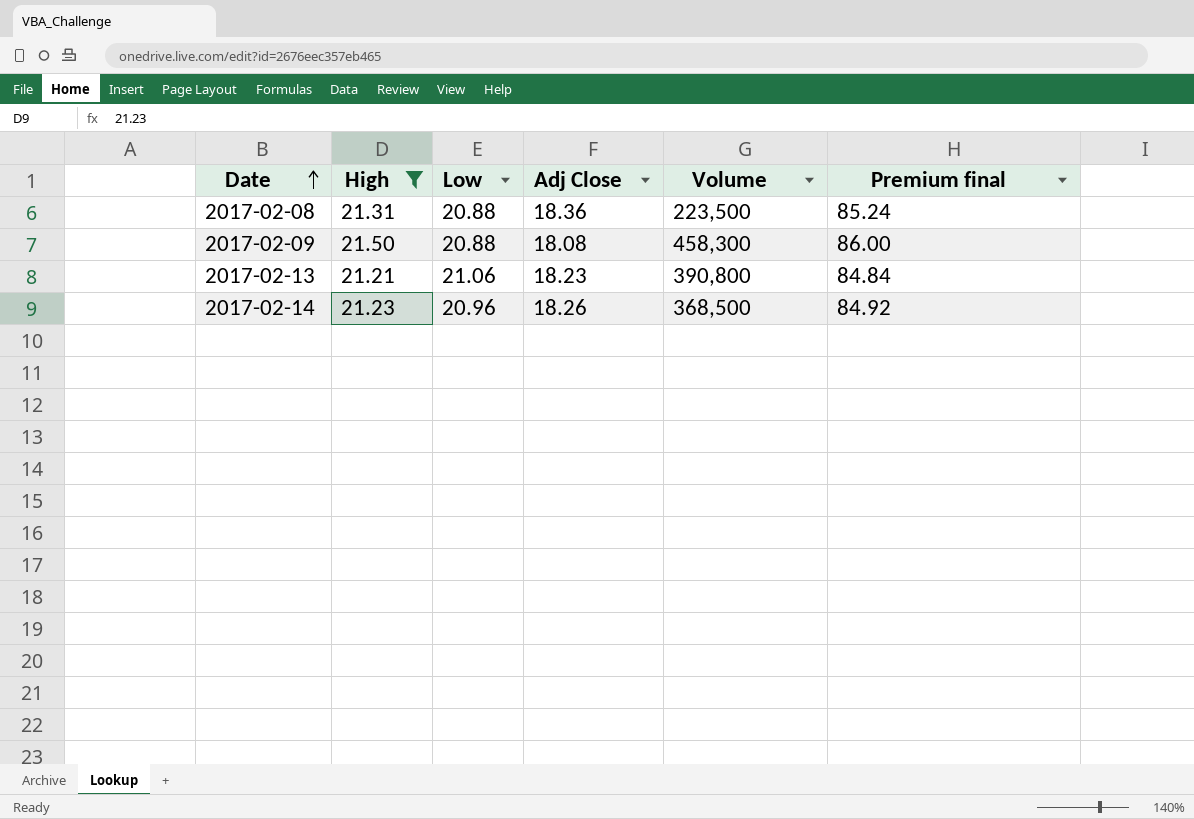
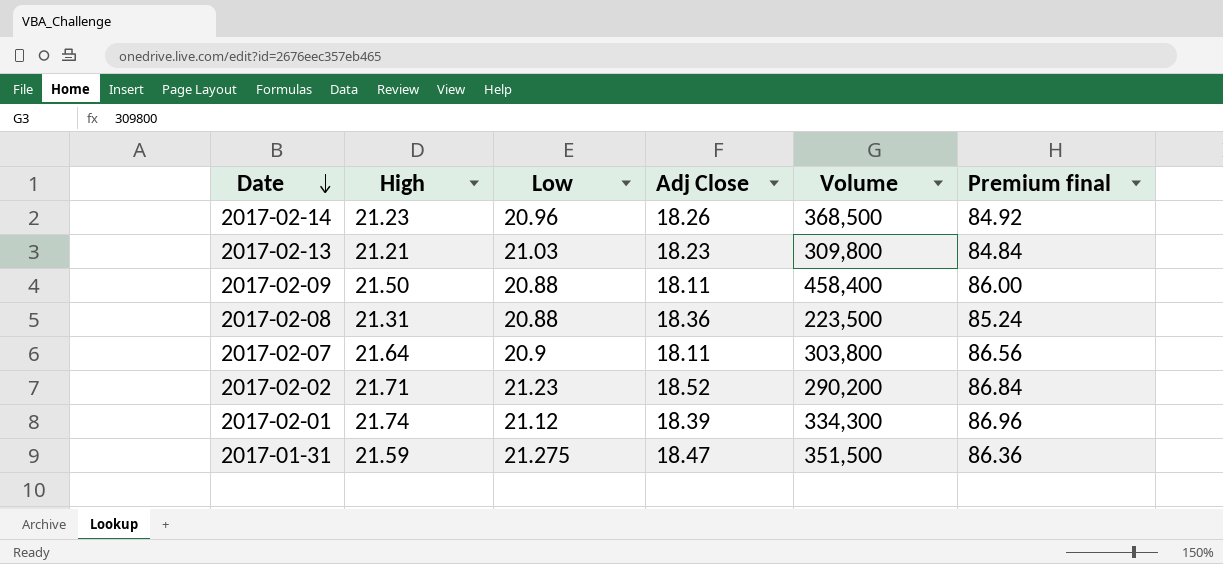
filter: High <= 21.50 -> none
row order: Date ascending -> Date descending
2017-02-13 | Low: 21.06 -> 21.03
2017-02-13 | Volume: 390,800 -> 309,800
2017-02-09 | Adj Close: 18.08 -> 18.11
2017-02-09 | Volume: 458,300 -> 458,400

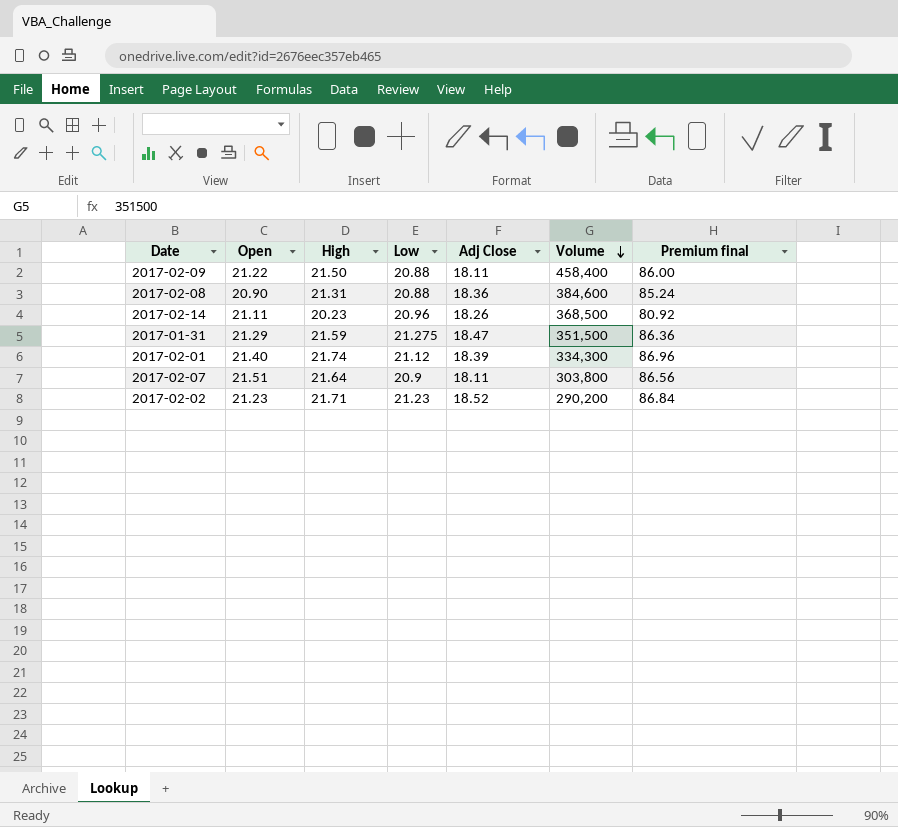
row order: Date descending -> Volume descending
column Open | position: none -> 2
row 2017-02-13: 21.21 | 21.03 | 18.23 | 309,800 | 84.84 -> none
2017-02-08 | Volume: 223,500 -> 384,600
2017-02-14 | High: 21.23 -> 20.23
2017-02-14 | Premium final: 84.92 -> 80.92

